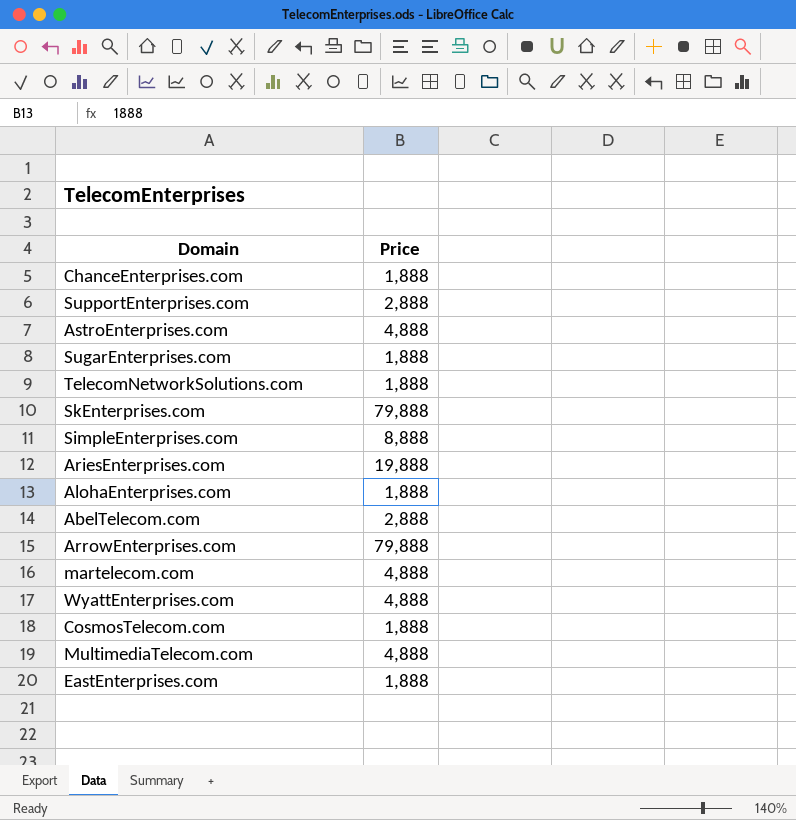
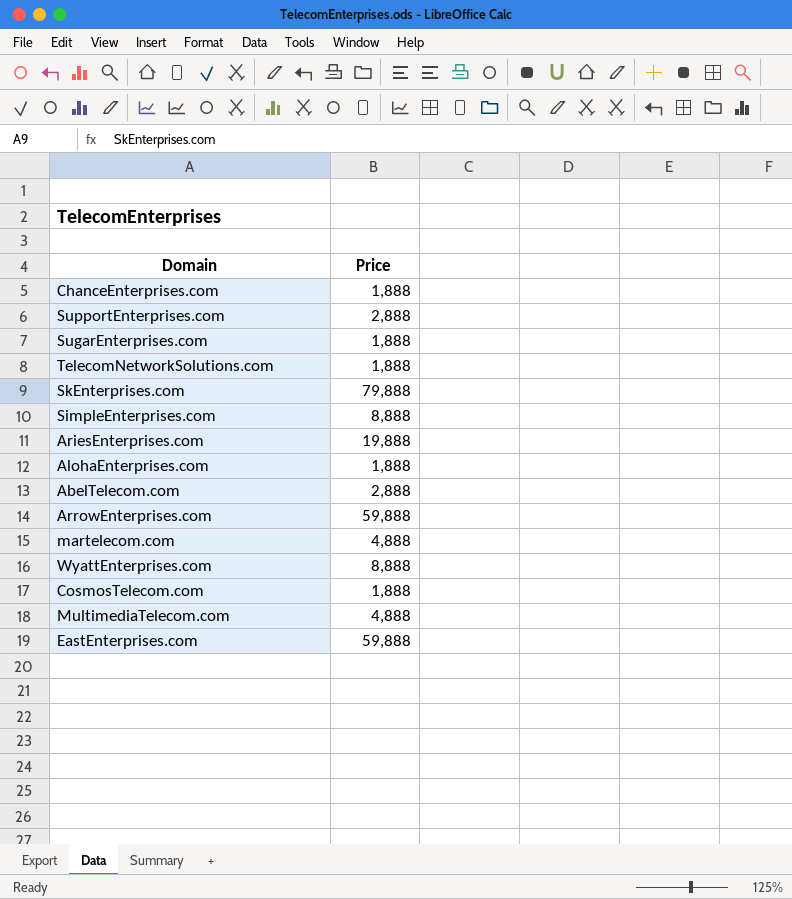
row AstroEnterprises.com: 4,888 -> none
ArrowEnterprises.com | Price: 79,888 -> 59,888
WyattEnterprises.com | Price: 4,888 -> 8,888
EastEnterprises.com | Price: 1,888 -> 59,888

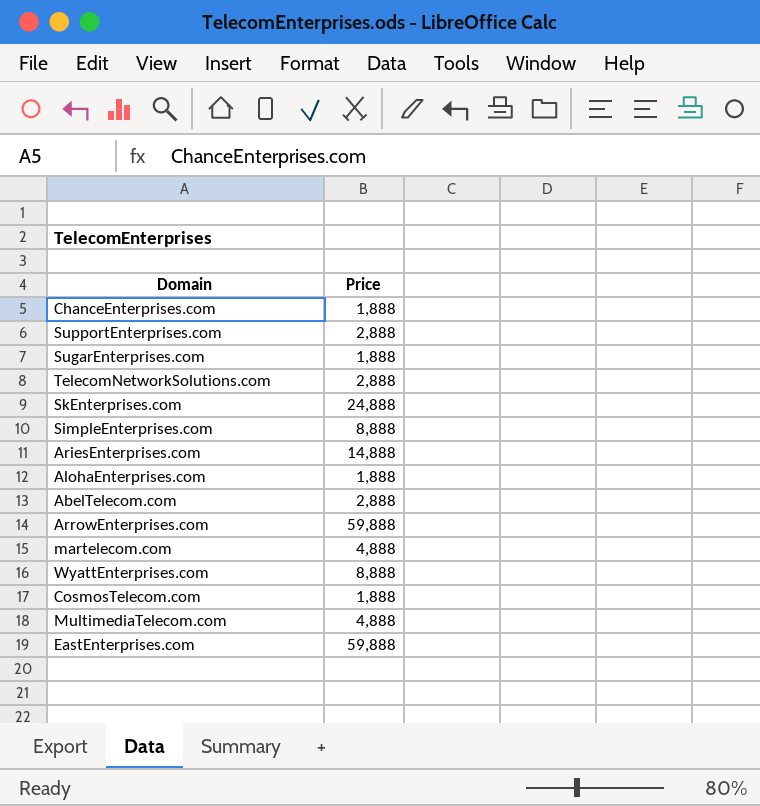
TelecomNetworkSolutions.com | Price: 1,888 -> 2,888
SkEnterprises.com | Price: 79,888 -> 24,888
AriesEnterprises.com | Price: 19,888 -> 14,888

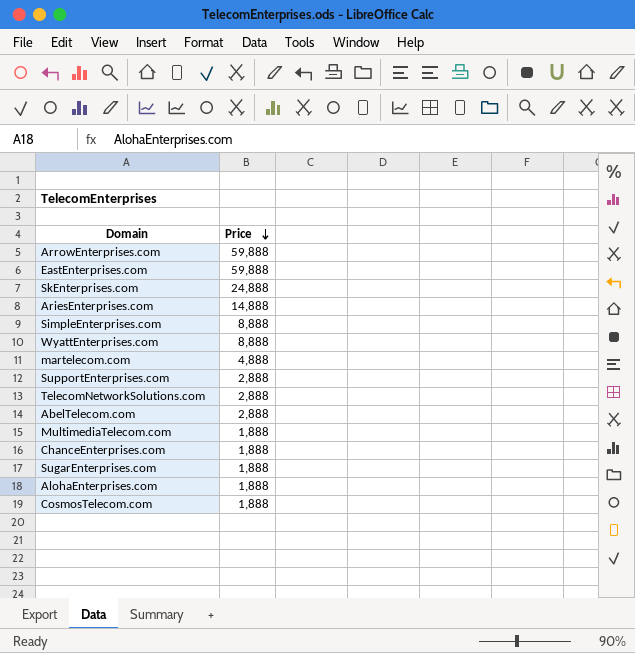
row order: none -> Price descending
MultimediaTelecom.com | Price: 4,888 -> 1,888

